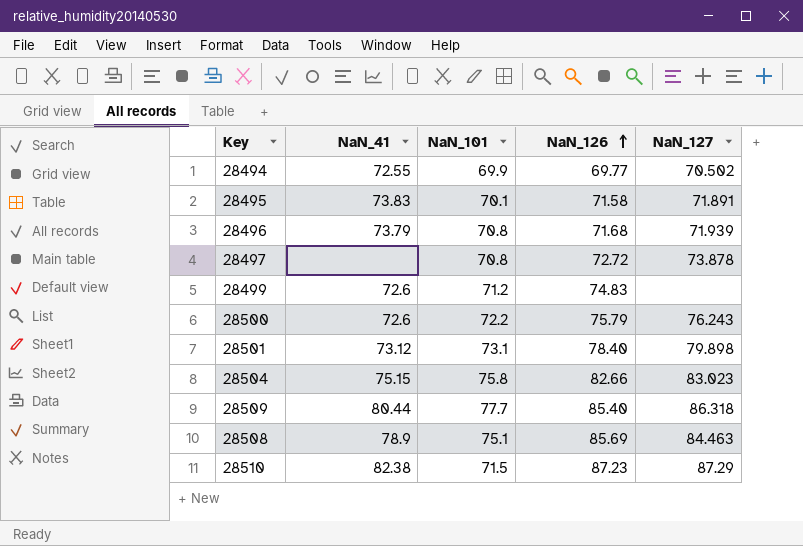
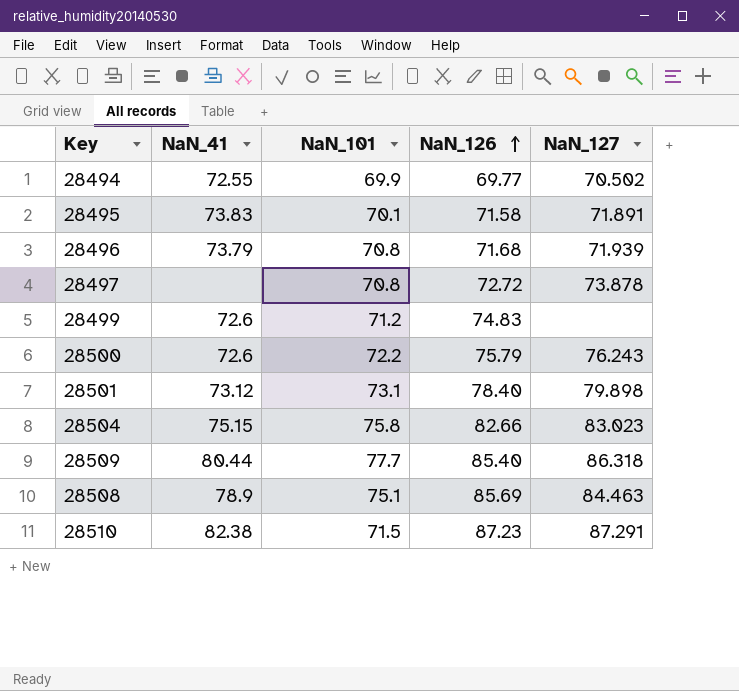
28510 | NaN_127: 87.29 -> 87.291

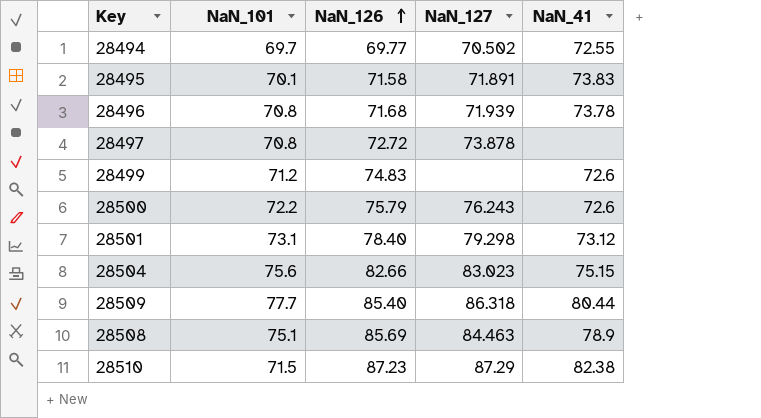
column NaN_41 | position: 2 -> 5
28494 | NaN_101: 69.9 -> 69.7
28496 | NaN_41: 73.79 -> 73.78
28501 | NaN_127: 79.898 -> 79.298
28504 | NaN_101: 75.8 -> 75.6
28510 | NaN_127: 87.291 -> 87.29

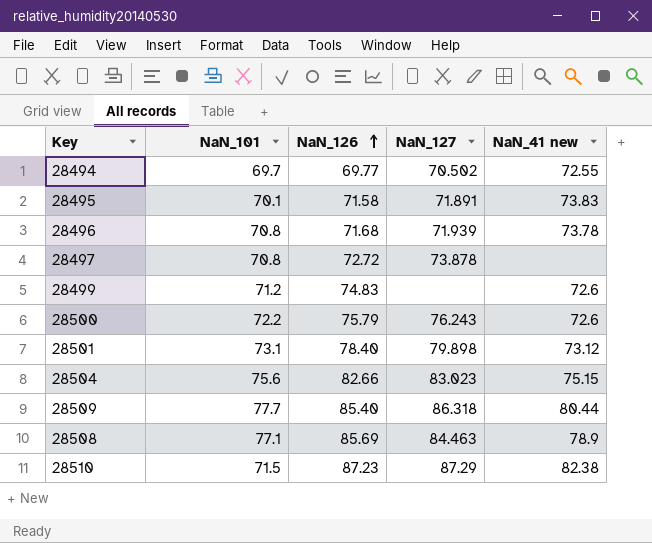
column name: NaN_41 -> NaN_41 new
28501 | NaN_127: 79.298 -> 79.898
28508 | NaN_101: 75.1 -> 77.1

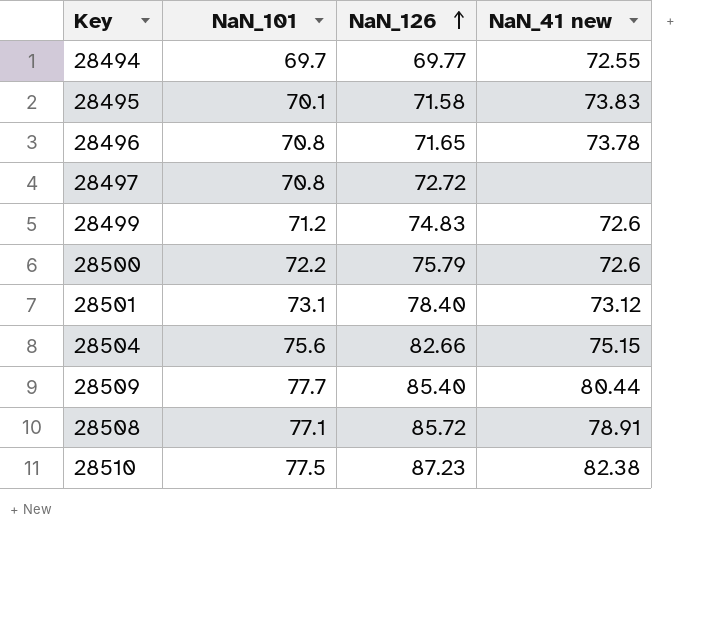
column NaN_127 | position: 4 -> none
28496 | NaN_126: 71.68 -> 71.65
28508 | NaN_126: 85.69 -> 85.72
28508 | NaN_41 new: 78.9 -> 78.91
28510 | NaN_101: 71.5 -> 77.5

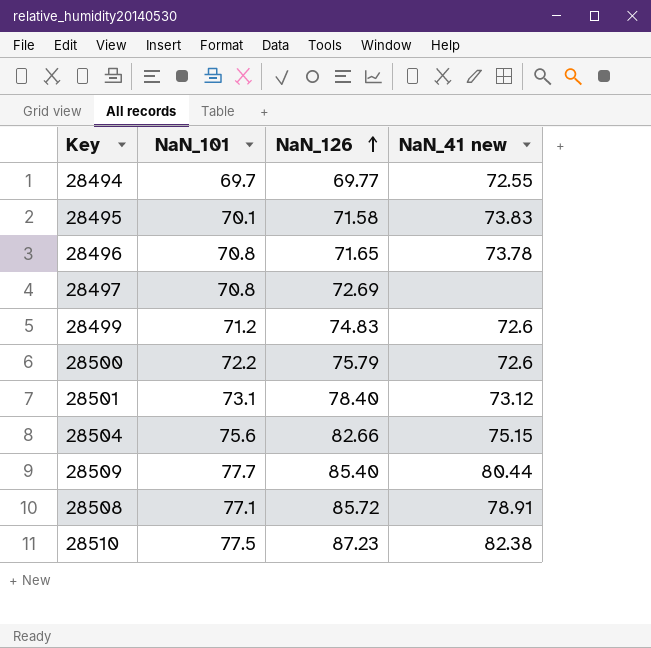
28497 | NaN_126: 72.72 -> 72.69

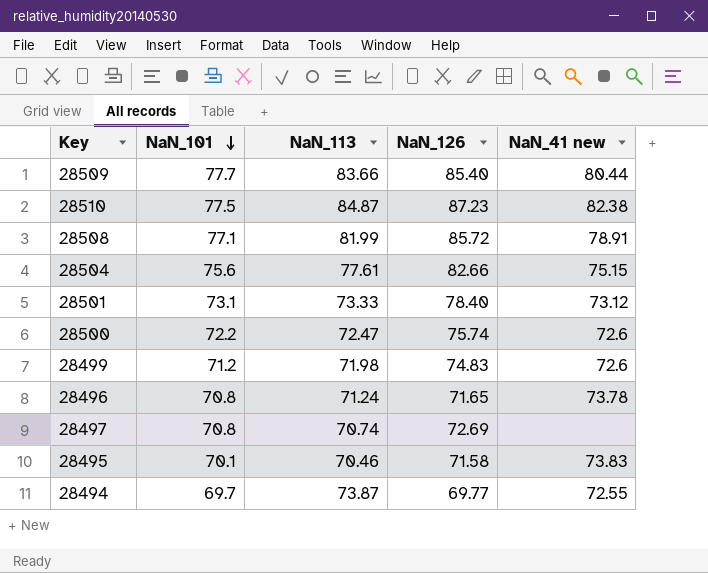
row order: NaN_126 ascending -> NaN_101 descending
column NaN_113 | position: none -> 3
28500 | NaN_126: 75.79 -> 75.74

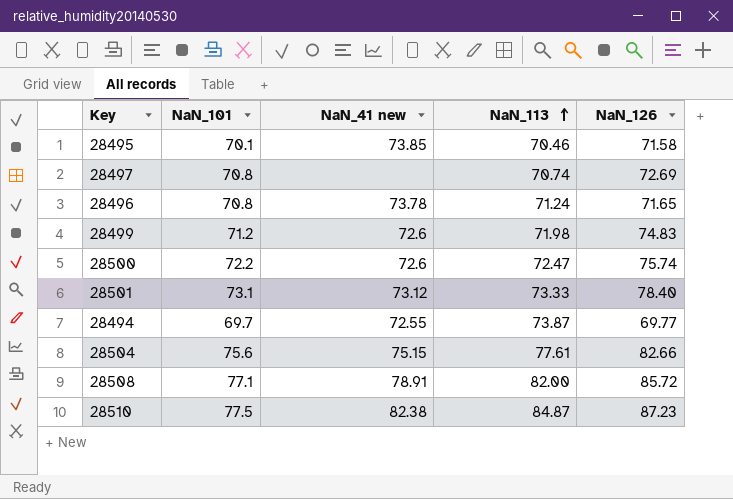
row order: NaN_101 descending -> NaN_113 ascending
column NaN_41 new | position: 5 -> 3
row 28509: 77.7 | 83.66 | 85.40 | 80.44 -> none
28495 | NaN_41 new: 73.83 -> 73.85
28508 | NaN_113: 81.99 -> 82.00

